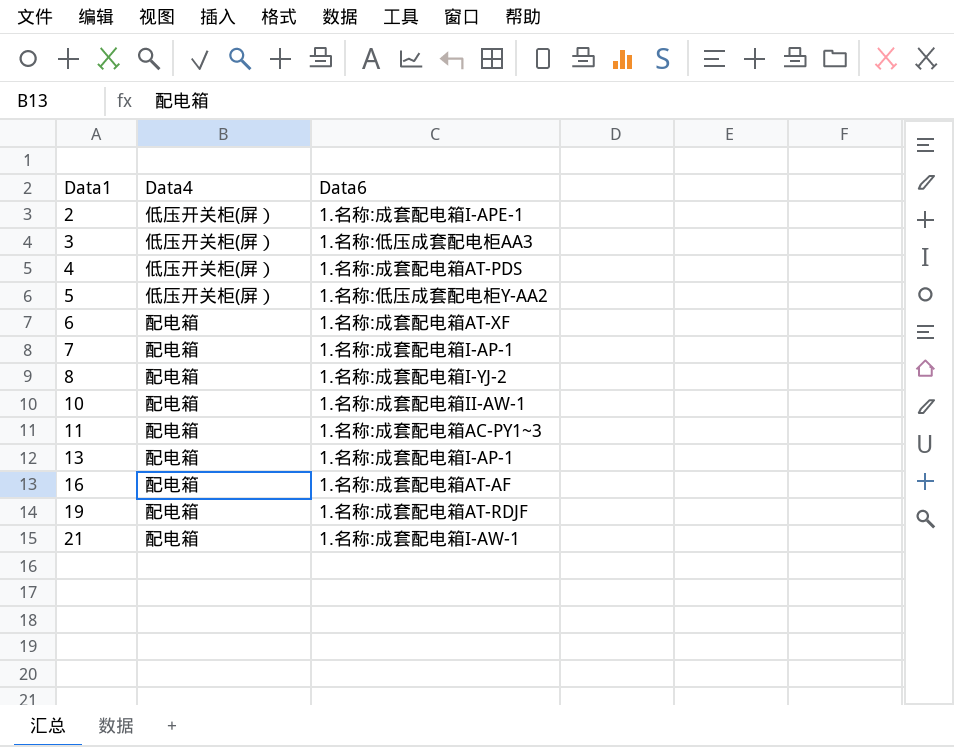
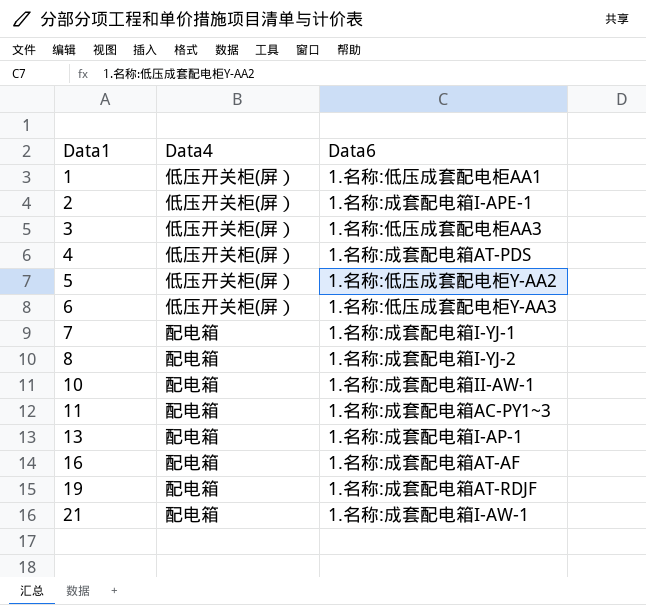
row 1: none -> 低压开关柜(屏） | 1.名称:低压成套配电柜AA1
6 | Data4: 配电箱 -> 低压开关柜(屏）
6 | Data6: 1.名称:成套配电箱AT-XF -> 1.名称:低压成套配电柜Y-AA3
7 | Data6: 1.名称:成套配电箱I-AP-1 -> 1.名称:成套配电箱I-YJ-1

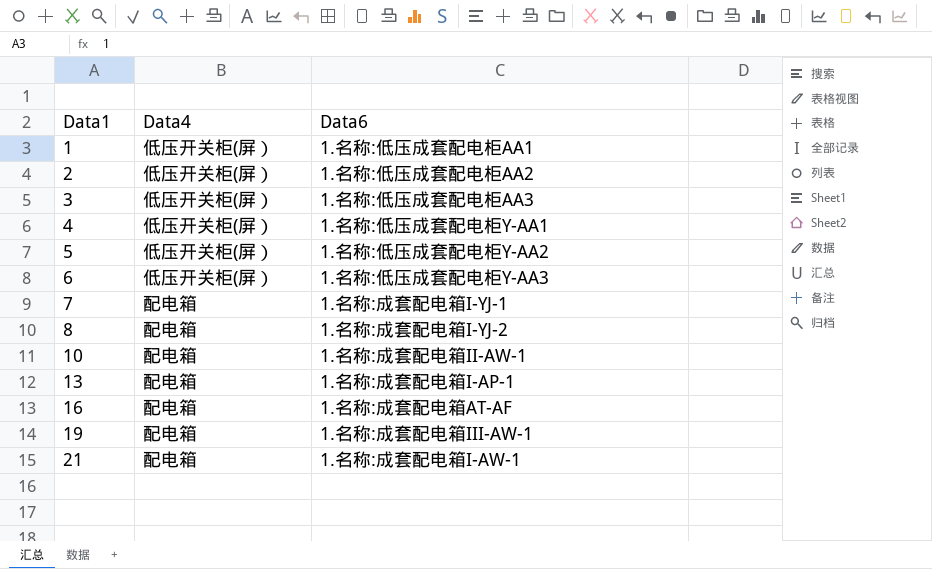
row 11: 配电箱 | 1.名称:成套配电箱AC-PY1~3 -> none
2 | Data6: 1.名称:成套配电箱I-APE-1 -> 1.名称:低压成套配电柜AA2
4 | Data6: 1.名称:成套配电箱AT-PDS -> 1.名称:低压成套配电柜Y-AA1
19 | Data6: 1.名称:成套配电箱AT-RDJF -> 1.名称:成套配电箱III-AW-1

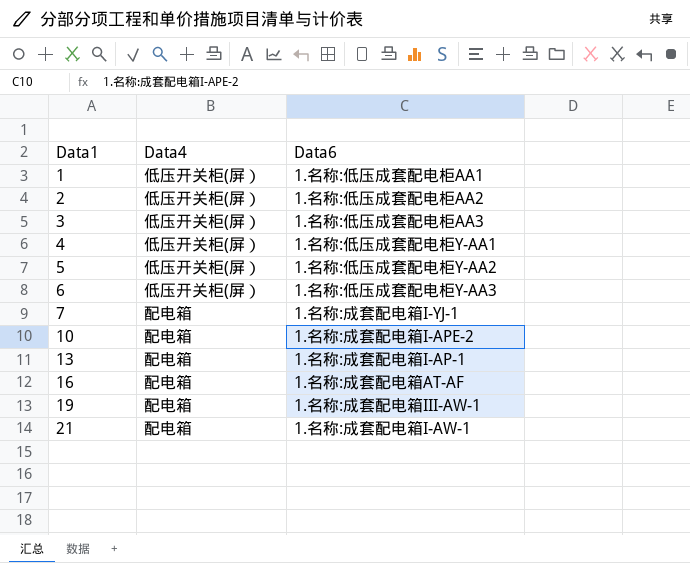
row 8: 配电箱 | 1.名称:成套配电箱I-YJ-2 -> none
10 | Data6: 1.名称:成套配电箱II-AW-1 -> 1.名称:成套配电箱I-APE-2

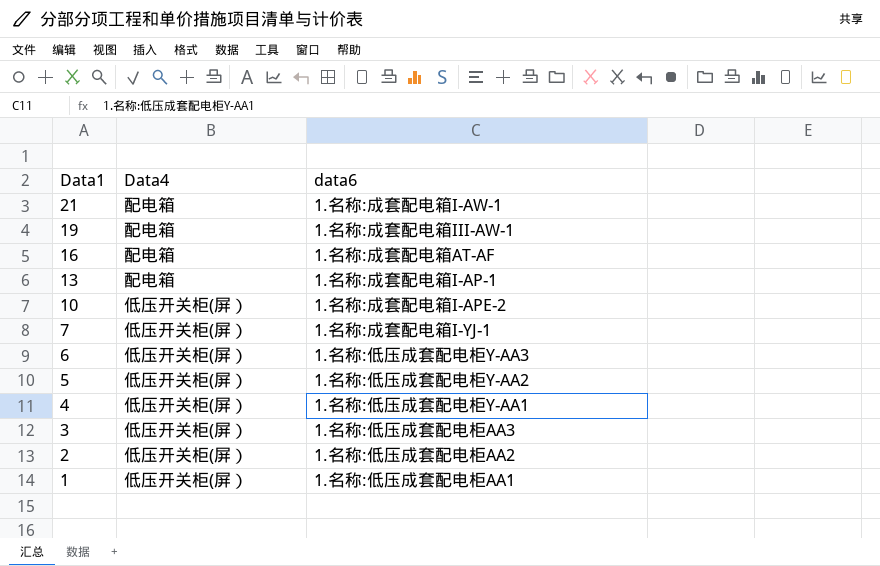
row order: Data1 ascending -> Data1 descending
column name: Data6 -> data6
10 | Data4: 配电箱 -> 低压开关柜(屏）
7 | Data4: 配电箱 -> 低压开关柜(屏）

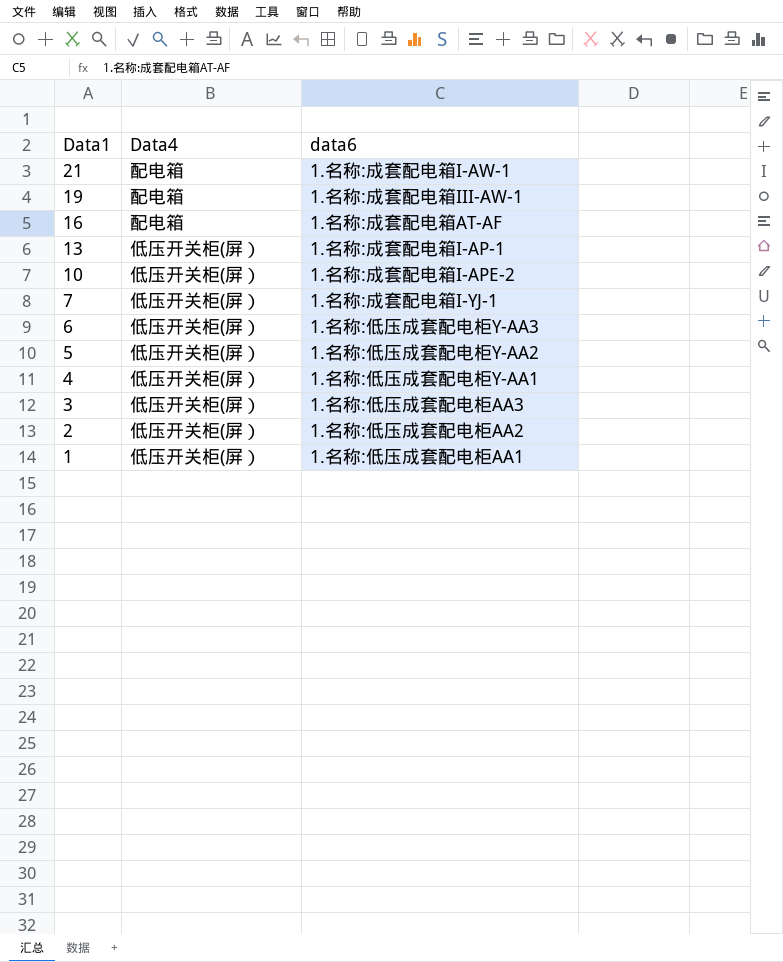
13 | Data4: 配电箱 -> 低压开关柜(屏）

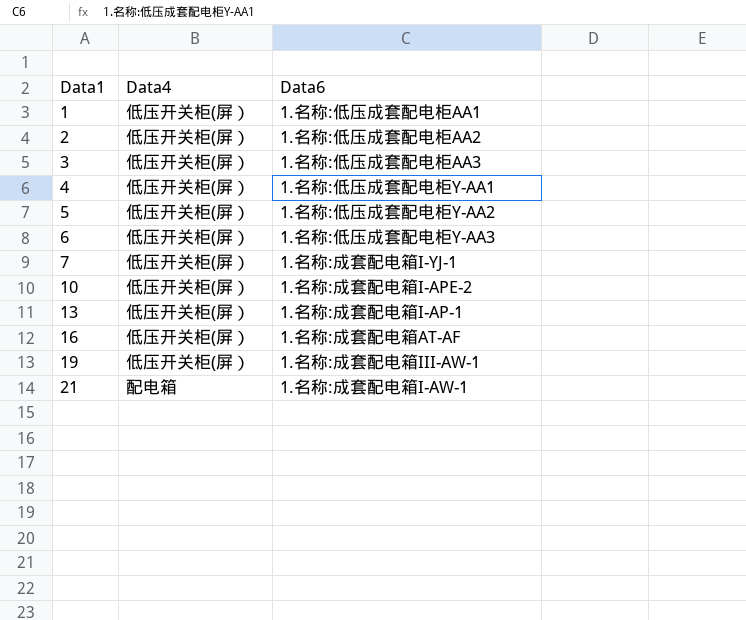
row order: Data1 descending -> Data1 ascending
column name: data6 -> Data6
16 | Data4: 配电箱 -> 低压开关柜(屏）
19 | Data4: 配电箱 -> 低压开关柜(屏）

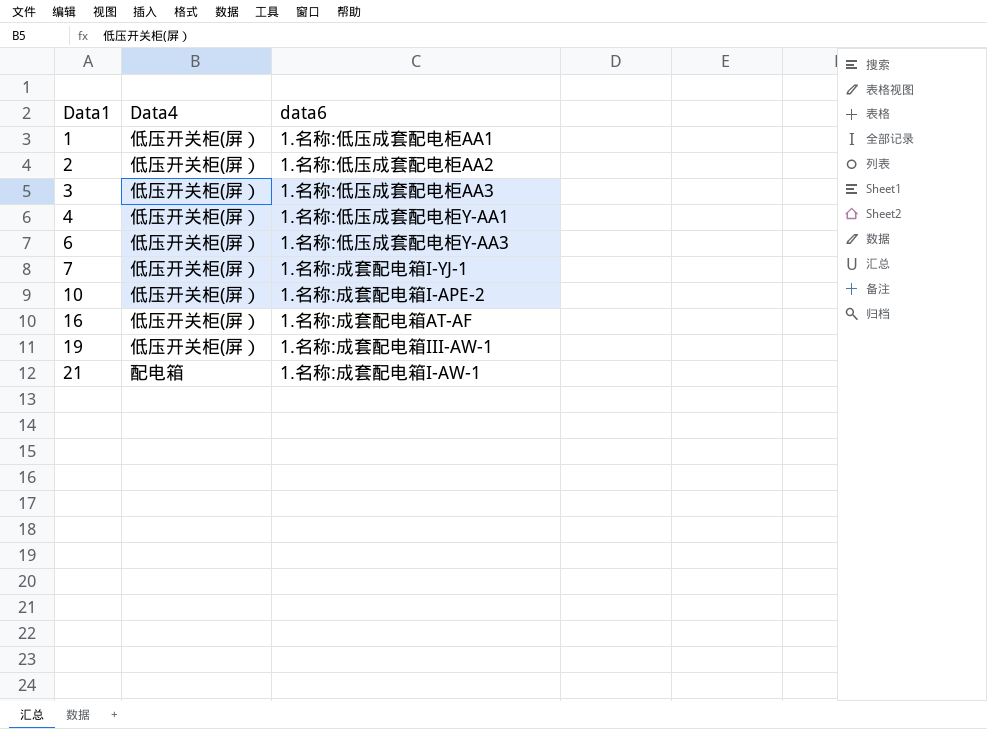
column name: Data6 -> data6
row 5: 低压开关柜(屏） | 1.名称:低压成套配电柜Y-AA2 -> none
row 13: 低压开关柜(屏） | 1.名称:成套配电箱I-AP-1 -> none

